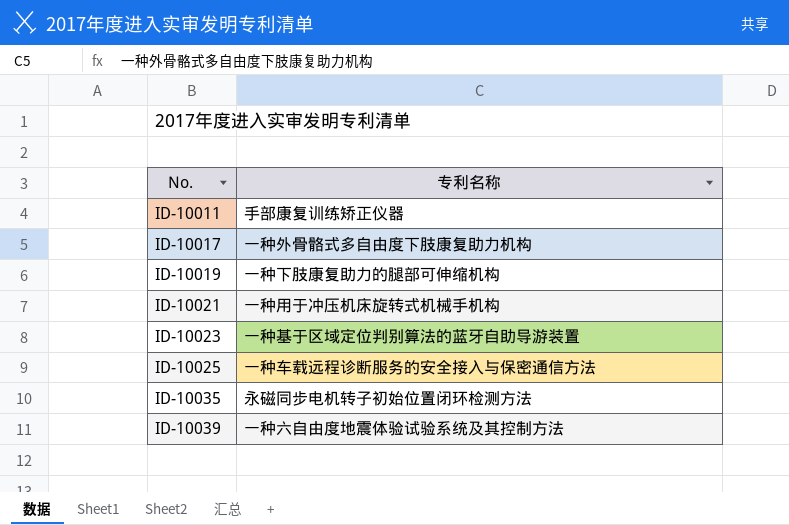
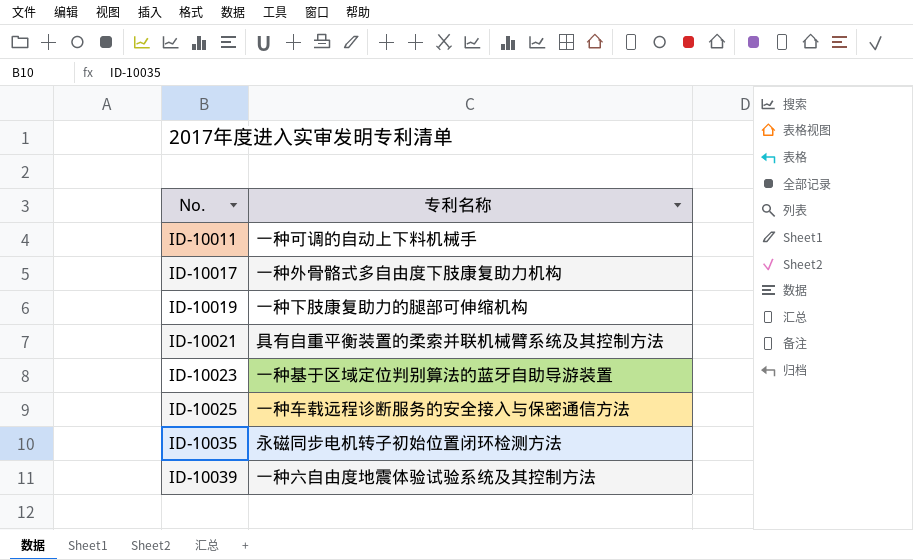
ID-10011 | 专利名称: 手部康复训练矫正仪器 -> 一种可调的自动上下料机械手
ID-10021 | 专利名称: 一种用于冲压机床旋转式机械手机构 -> 具有自重平衡装置的柔索并联机械臂系统及其控制方法

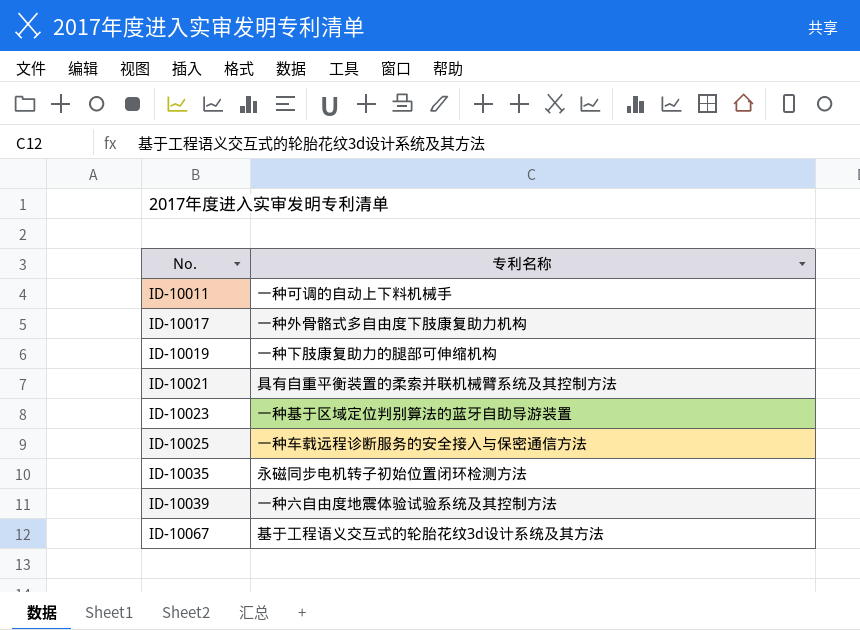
row ID-10067: none -> 基于工程语义交互式的轮胎花纹3d设计系统及其方法

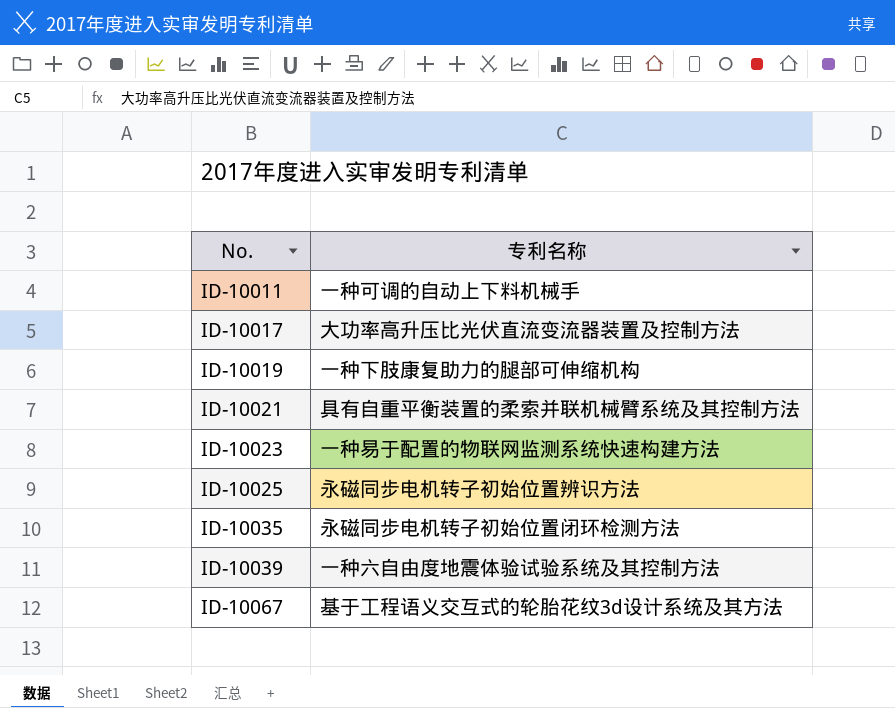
ID-10017 | 专利名称: 一种外骨骼式多自由度下肢康复助力机构 -> 大功率高升压比光伏直流变流器装置及控制方法
ID-10023 | 专利名称: 一种基于区域定位判别算法的蓝牙自助导游装置 -> 一种易于配置的物联网监测系统快速构建方法
ID-10025 | 专利名称: 一种车载远程诊断服务的安全接入与保密通信方法 -> 永磁同步电机转子初始位置辨识方法

